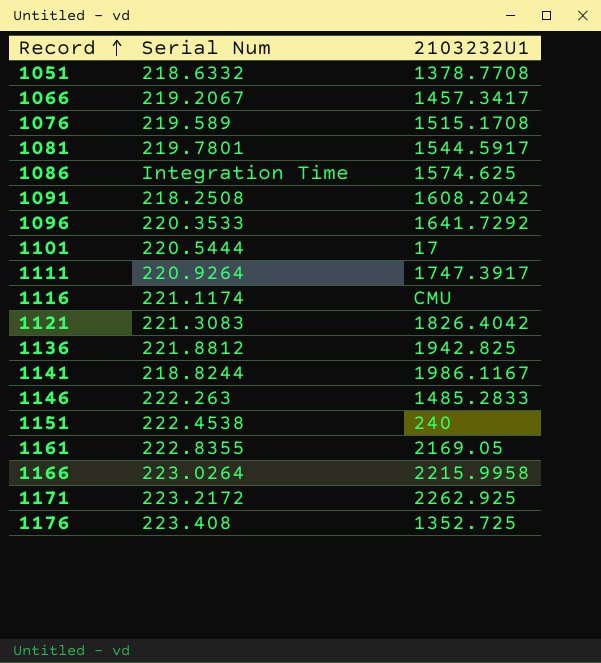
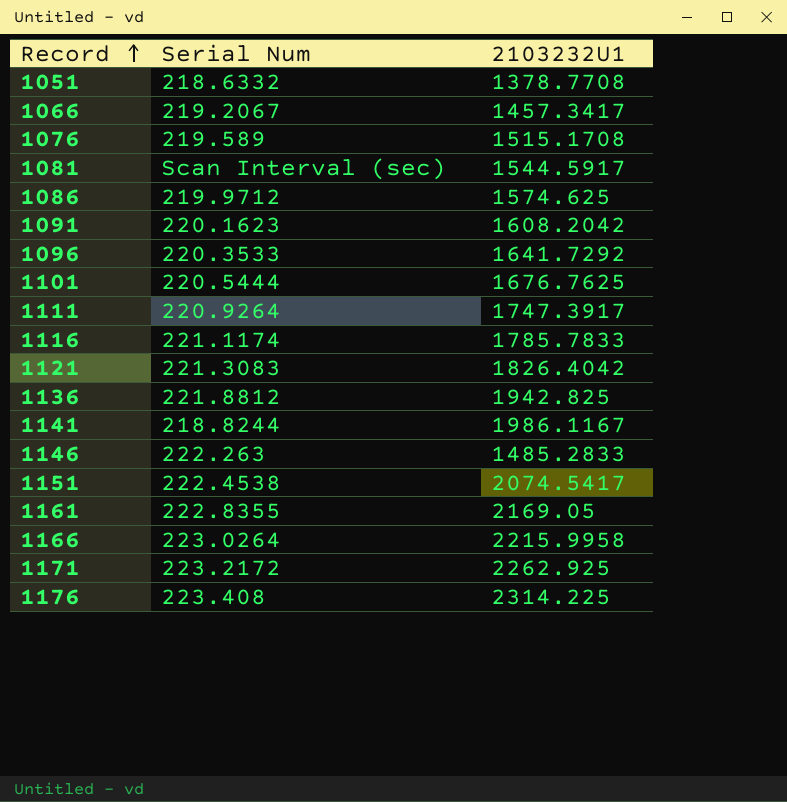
1081 | Serial Num: 219.7801 -> Scan Interval (sec)
1086 | Serial Num: Integration Time -> 219.9712
1091 | Serial Num: 218.2508 -> 220.1623
1101 | 2103232U1: 17 -> 1676.7625
1116 | 2103232U1: CMU -> 1785.7833
1151 | 2103232U1: 240 -> 2074.5417
1176 | 2103232U1: 1352.725 -> 2314.225

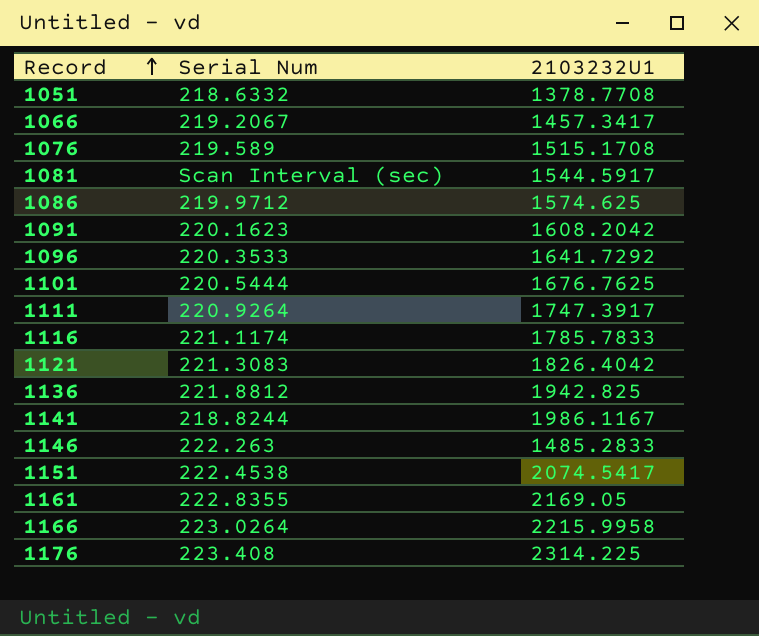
row 1171: 223.2172 | 2262.925 -> none

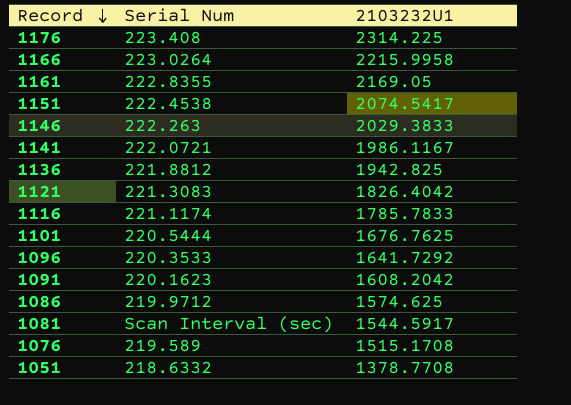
row order: Record ascending -> Record descending
row 1066: 219.2067 | 1457.3417 -> none
row 1111: 220.9264 | 1747.3917 -> none
1146 | 2103232U1: 1485.2833 -> 2029.3833
1141 | Serial Num: 218.8244 -> 222.0721

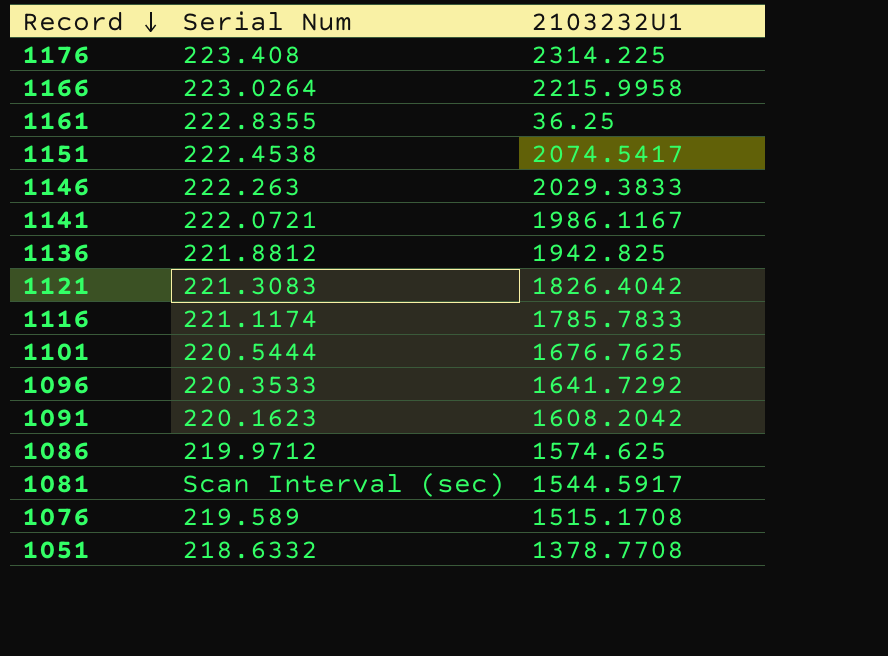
1161 | 2103232U1: 2169.05 -> 36.25

